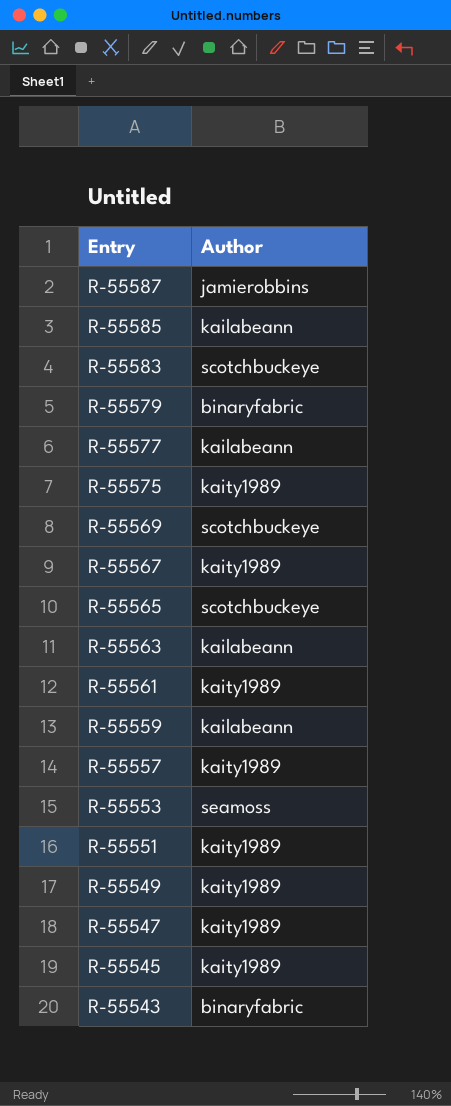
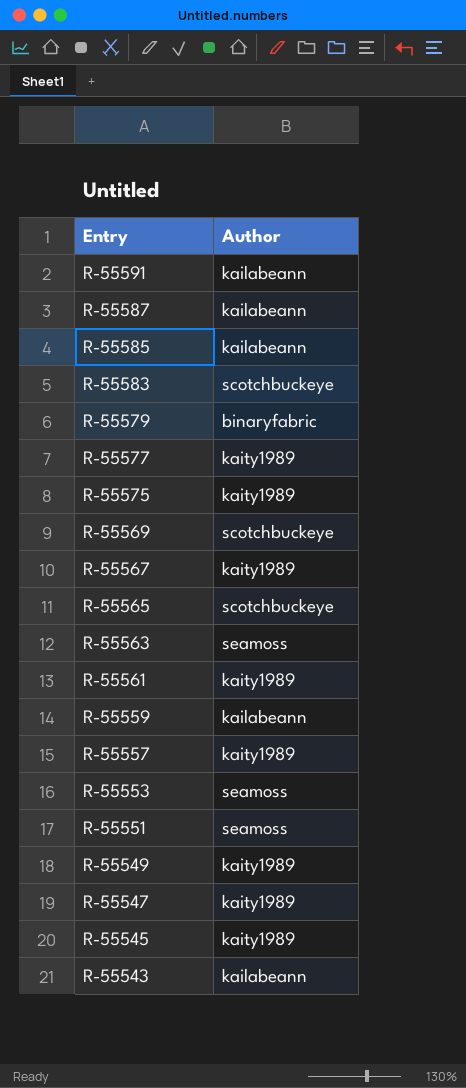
row R-55591: none -> kailabeann
R-55587 | Author: jamierobbins -> kailabeann
R-55577 | Author: kailabeann -> kaity1989
R-55563 | Author: kailabeann -> seamoss
R-55551 | Author: kaity1989 -> seamoss
R-55543 | Author: binaryfabric -> kailabeann

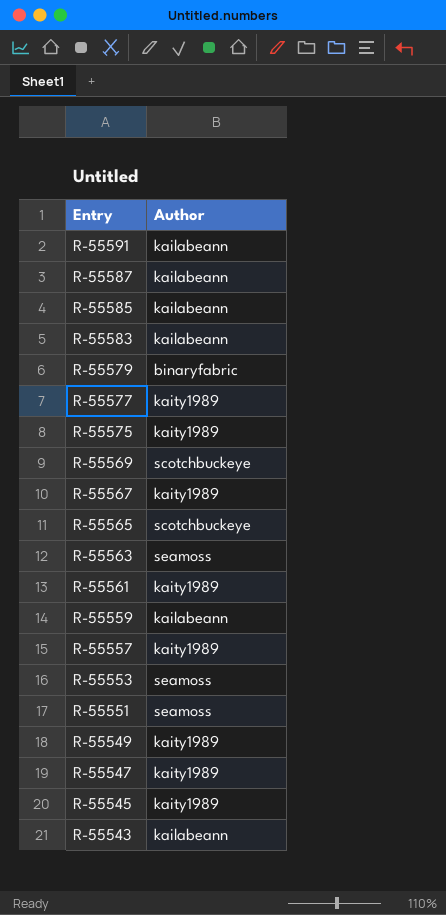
R-55583 | Author: scotchbuckeye -> kailabeann

